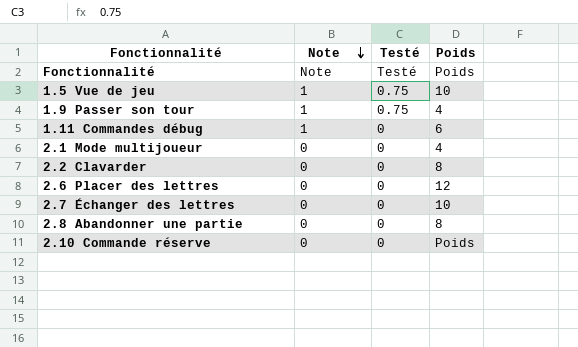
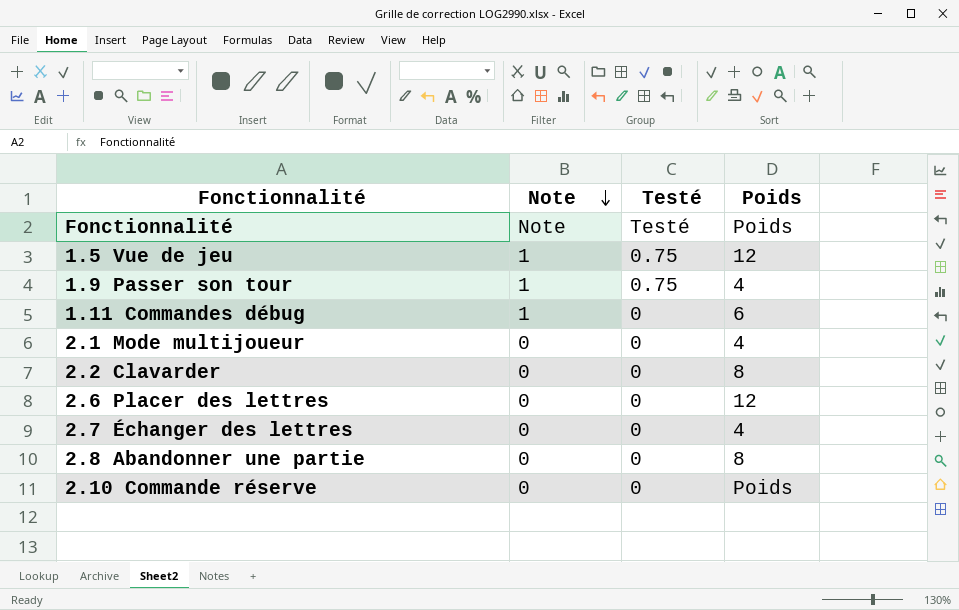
1.5 Vue de jeu | Poids: 10 -> 12
2.7 Échanger des lettres | Poids: 10 -> 4

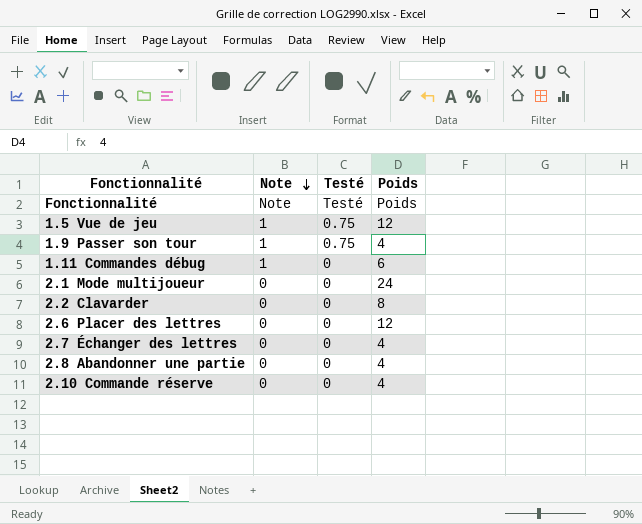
2.1 Mode multijoueur | Poids: 4 -> 24
2.8 Abandonner une partie | Poids: 8 -> 4
2.10 Commande réserve | Poids: Poids -> 4

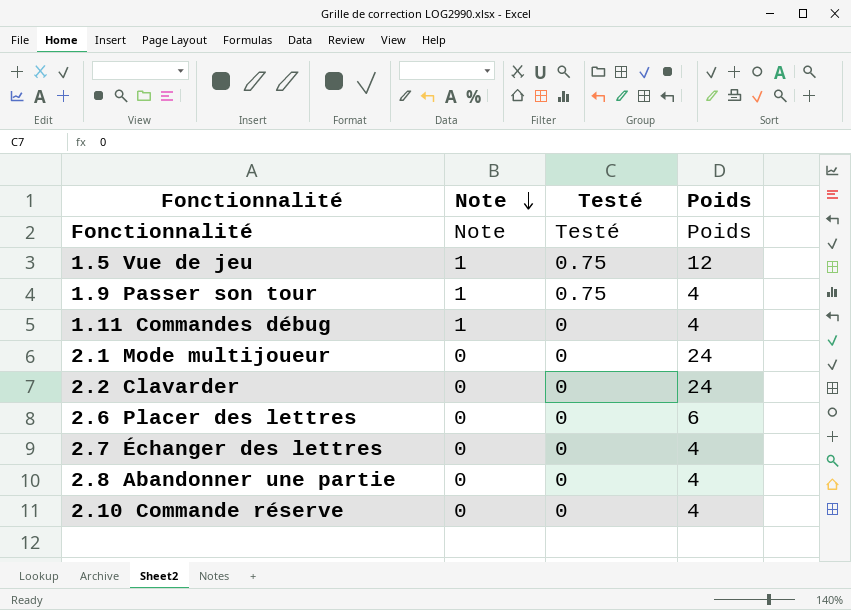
1.11 Commandes débug | Poids: 6 -> 4
2.2 Clavarder | Poids: 8 -> 24
2.6 Placer des lettres | Poids: 12 -> 6

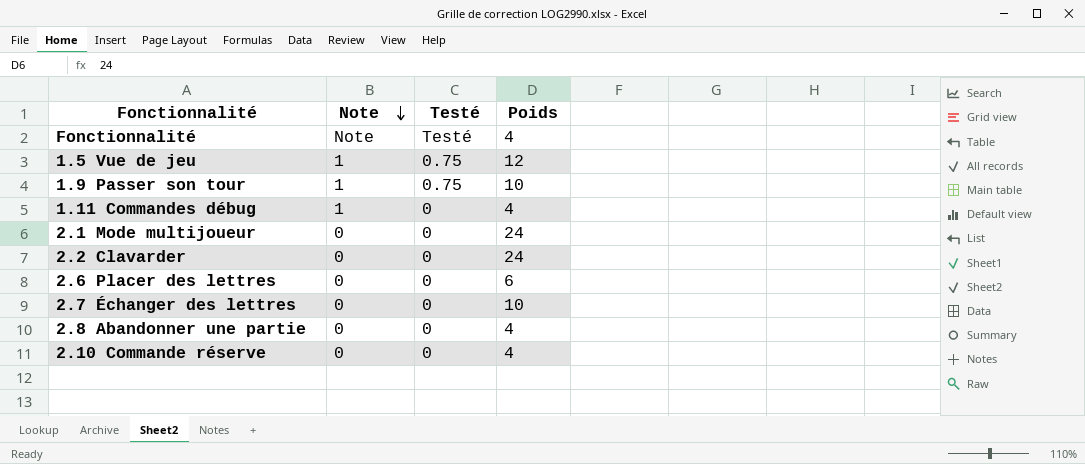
Fonctionnalité | Poids: Poids -> 4
1.9 Passer son tour | Poids: 4 -> 10
2.7 Échanger des lettres | Poids: 4 -> 10

